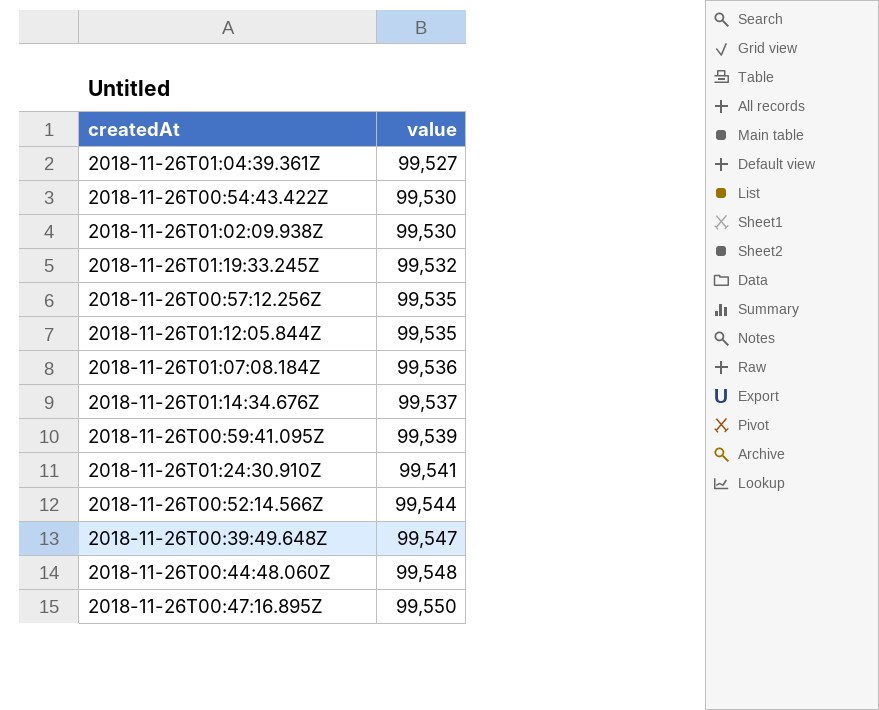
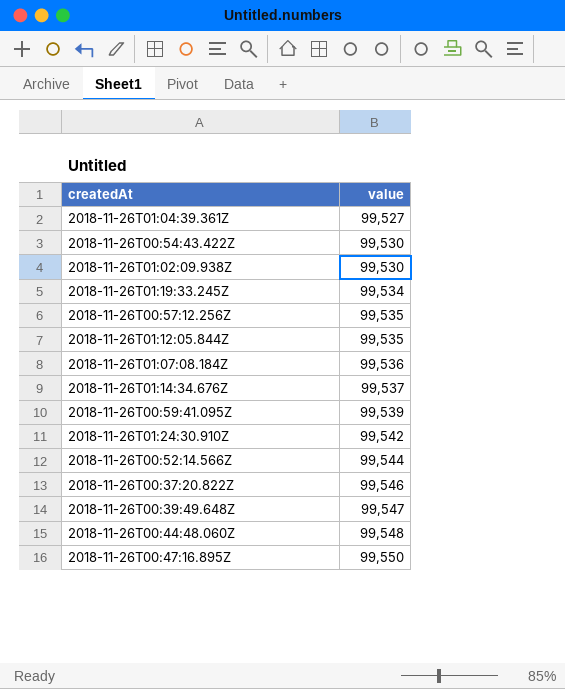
2018-11-26T01:19:33.245Z | value: 99,532 -> 99,534
2018-11-26T01:24:30.910Z | value: 99,541 -> 99,542
row 2018-11-26T00:37:20.822Z: none -> 99,546

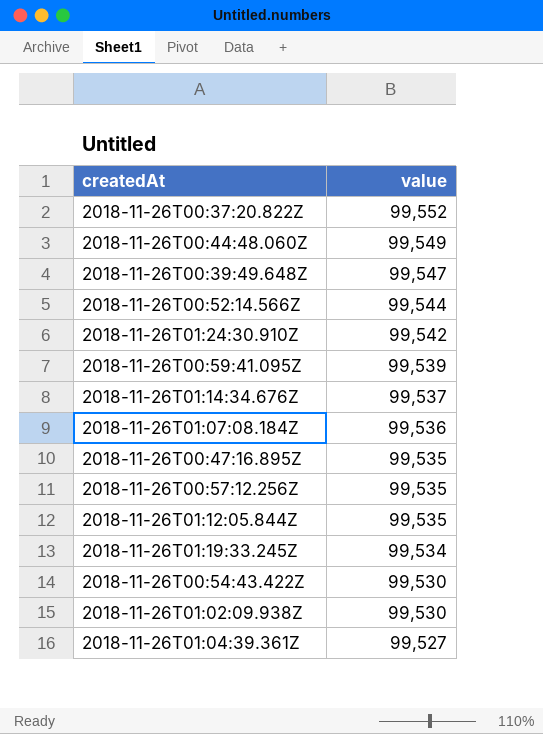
row order: value ascending -> value descending
2018-11-26T00:37:20.822Z | value: 99,546 -> 99,552
2018-11-26T00:44:48.060Z | value: 99,548 -> 99,549
2018-11-26T00:47:16.895Z | value: 99,550 -> 99,535

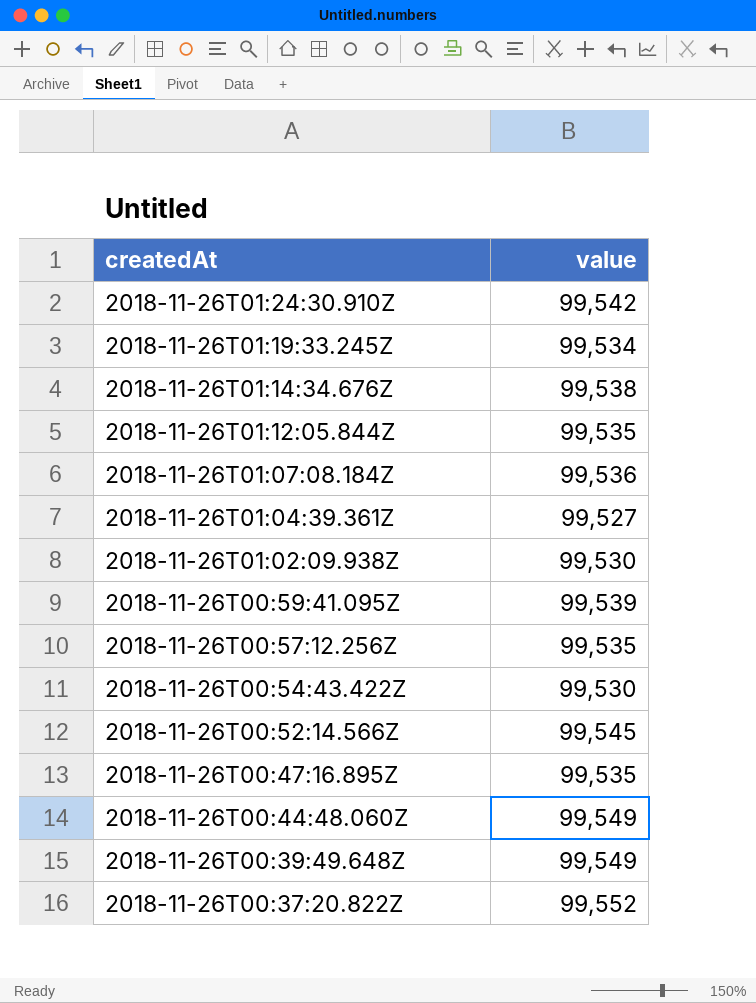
row order: value descending -> createdAt descending
2018-11-26T01:14:34.676Z | value: 99,537 -> 99,538
2018-11-26T00:52:14.566Z | value: 99,544 -> 99,545
2018-11-26T00:39:49.648Z | value: 99,547 -> 99,549

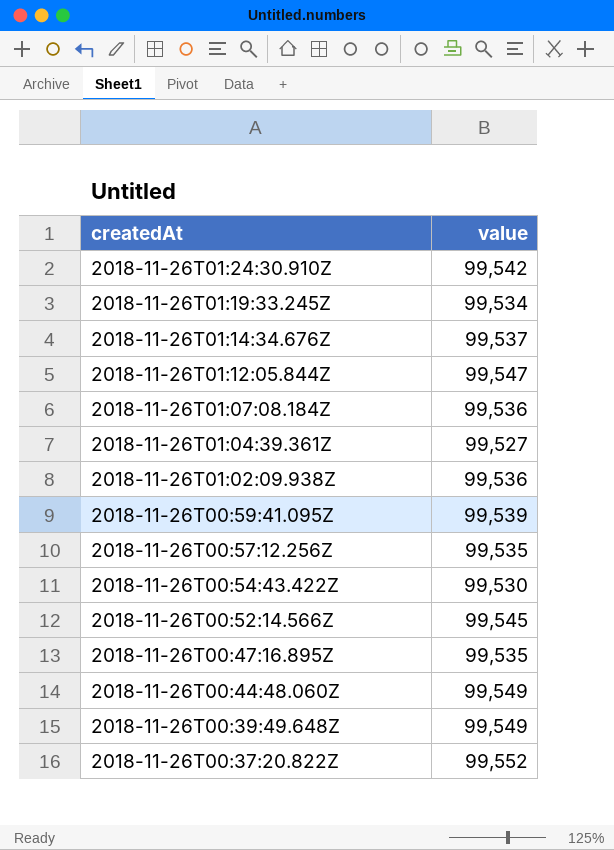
2018-11-26T01:14:34.676Z | value: 99,538 -> 99,537
2018-11-26T01:12:05.844Z | value: 99,535 -> 99,547
2018-11-26T01:02:09.938Z | value: 99,530 -> 99,536

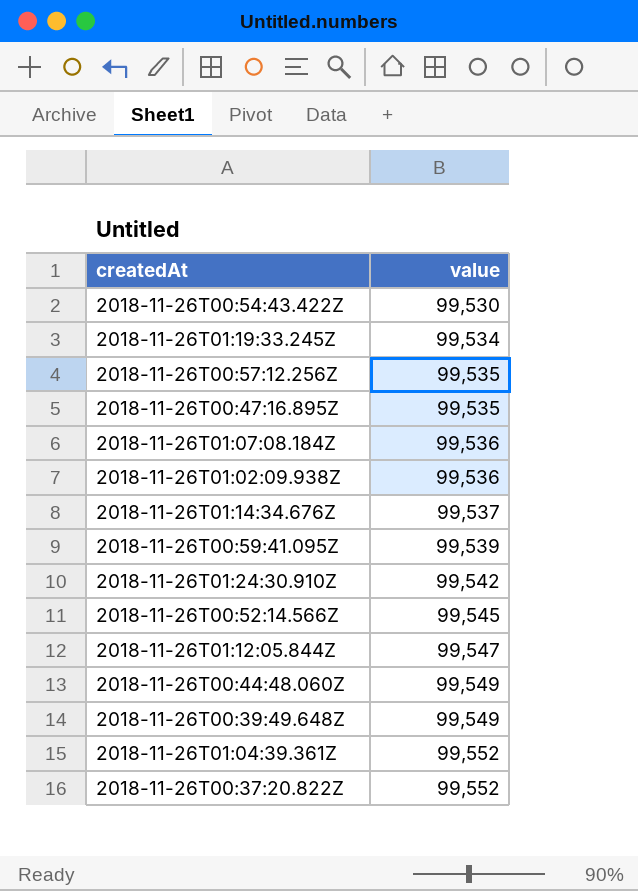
row order: createdAt descending -> value ascending
2018-11-26T01:04:39.361Z | value: 99,527 -> 99,552

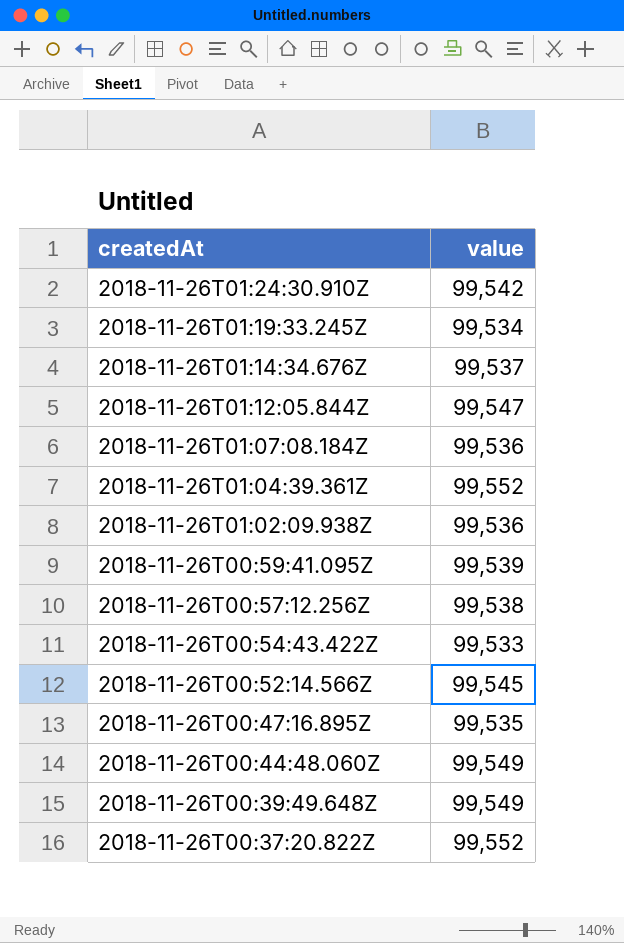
row order: value ascending -> createdAt descending
2018-11-26T00:57:12.256Z | value: 99,535 -> 99,538
2018-11-26T00:54:43.422Z | value: 99,530 -> 99,533

